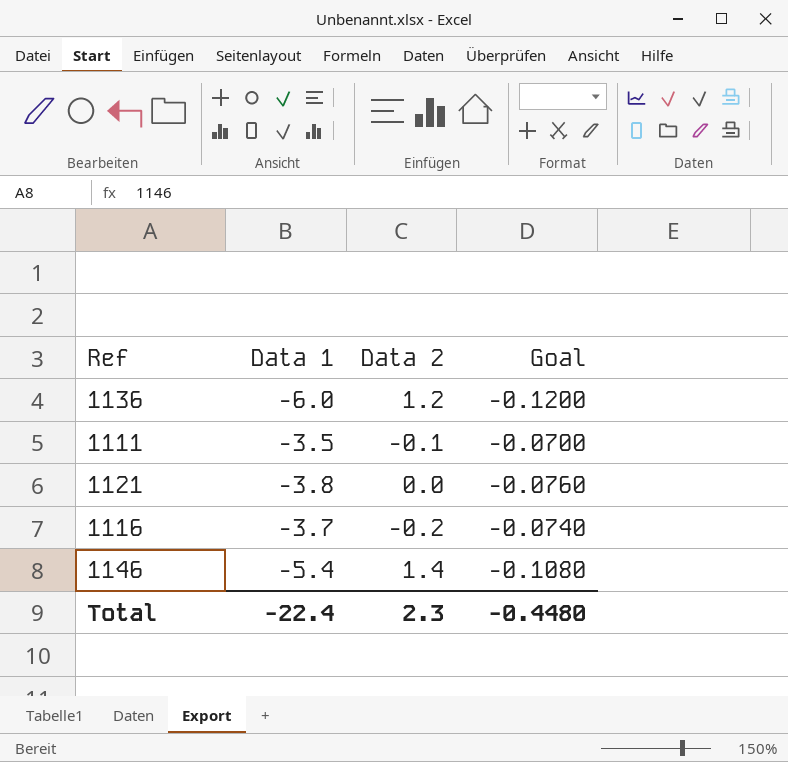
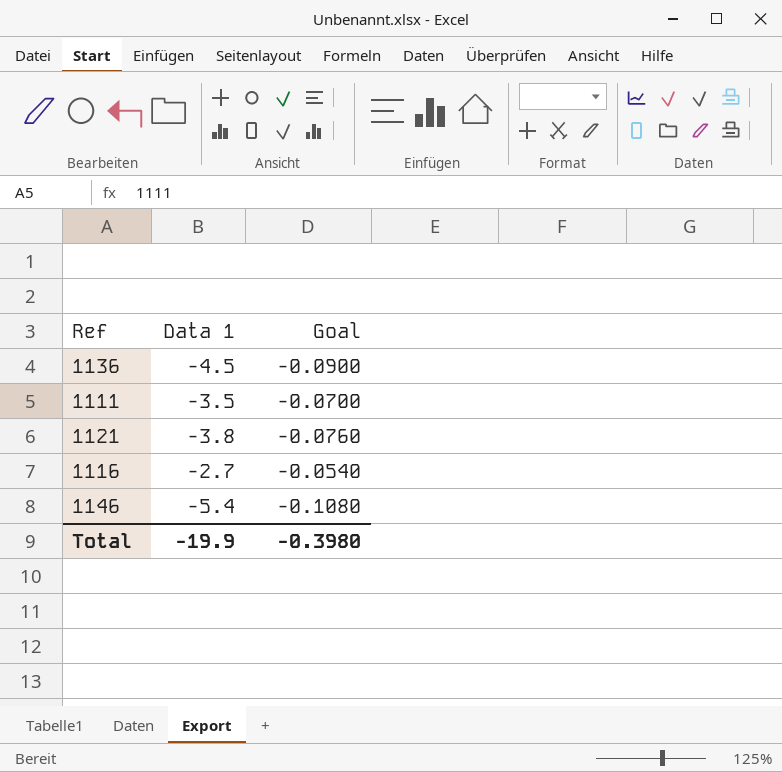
column Data 2 | position: 3 -> none
1136 | Data 1: -6.0 -> -4.5
1136 | Goal: -0.1200 -> -0.0900
1116 | Data 1: -3.7 -> -2.7
1116 | Goal: -0.0740 -> -0.0540
Total | Data 1: -22.4 -> -19.9
Total | Goal: -0.4480 -> -0.3980

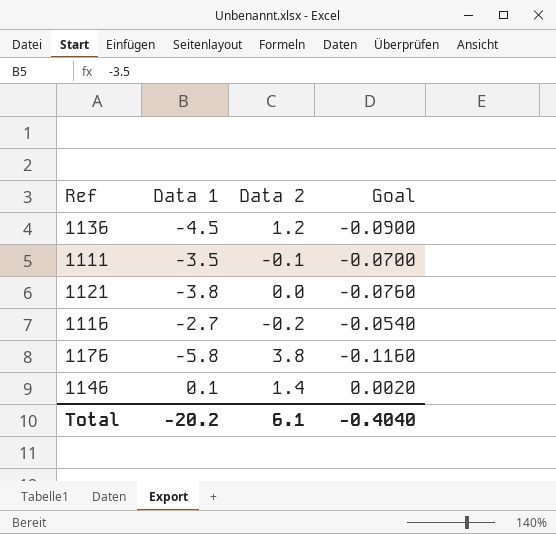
column Data 2 | position: none -> 3
row 1176: none -> -5.8 | 3.8 | -0.1160
1146 | Data 1: -5.4 -> 0.1
1146 | Goal: -0.1080 -> 0.0020
Total | Data 1: -19.9 -> -20.2
Total | Goal: -0.3980 -> -0.4040

